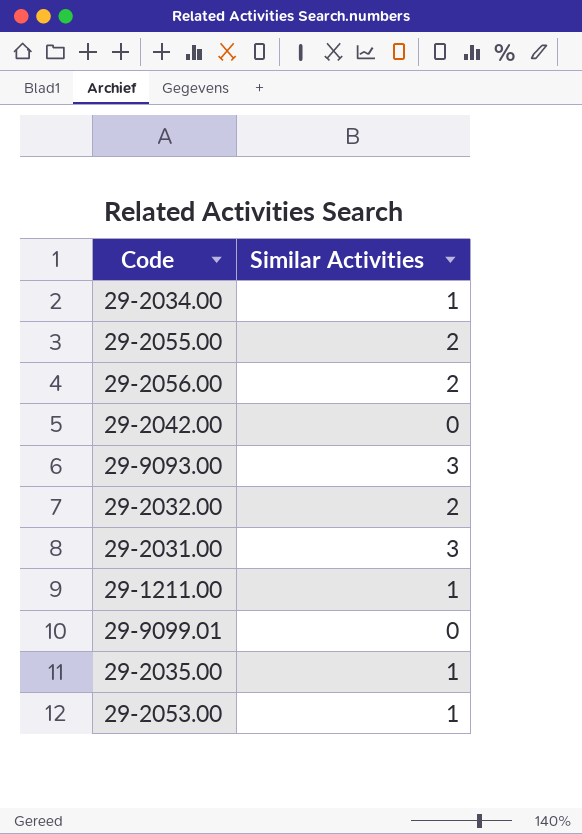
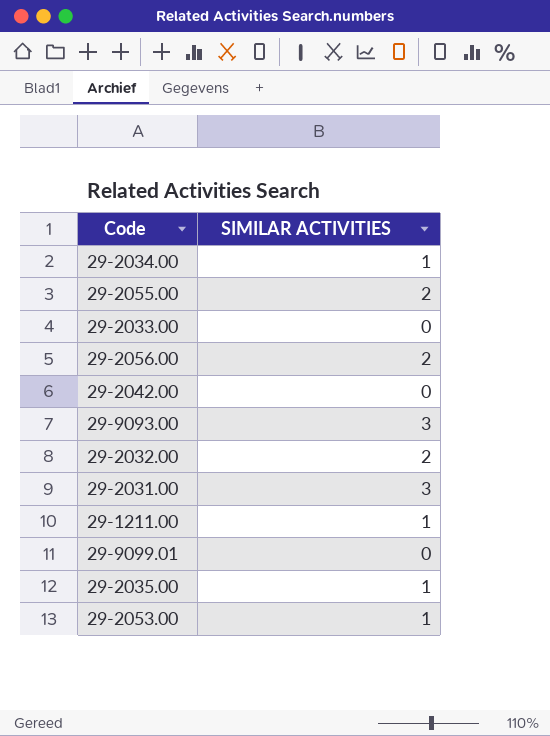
column name: Similar Activities -> SIMILAR ACTIVITIES
row 29-2033.00: none -> 0

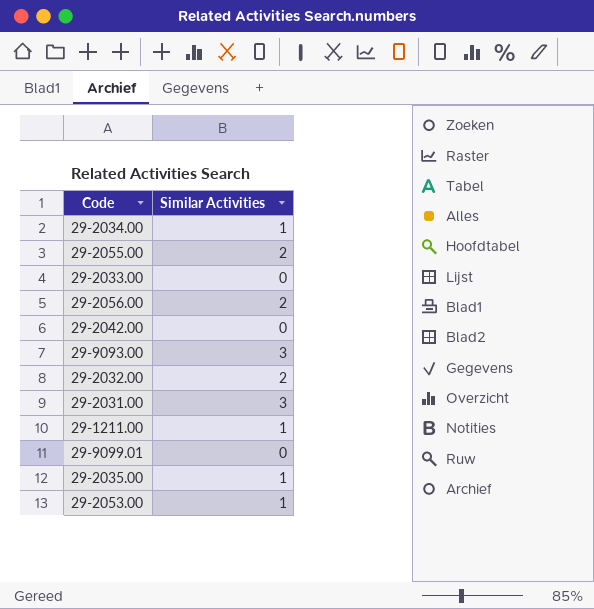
column name: SIMILAR ACTIVITIES -> Similar Activities

